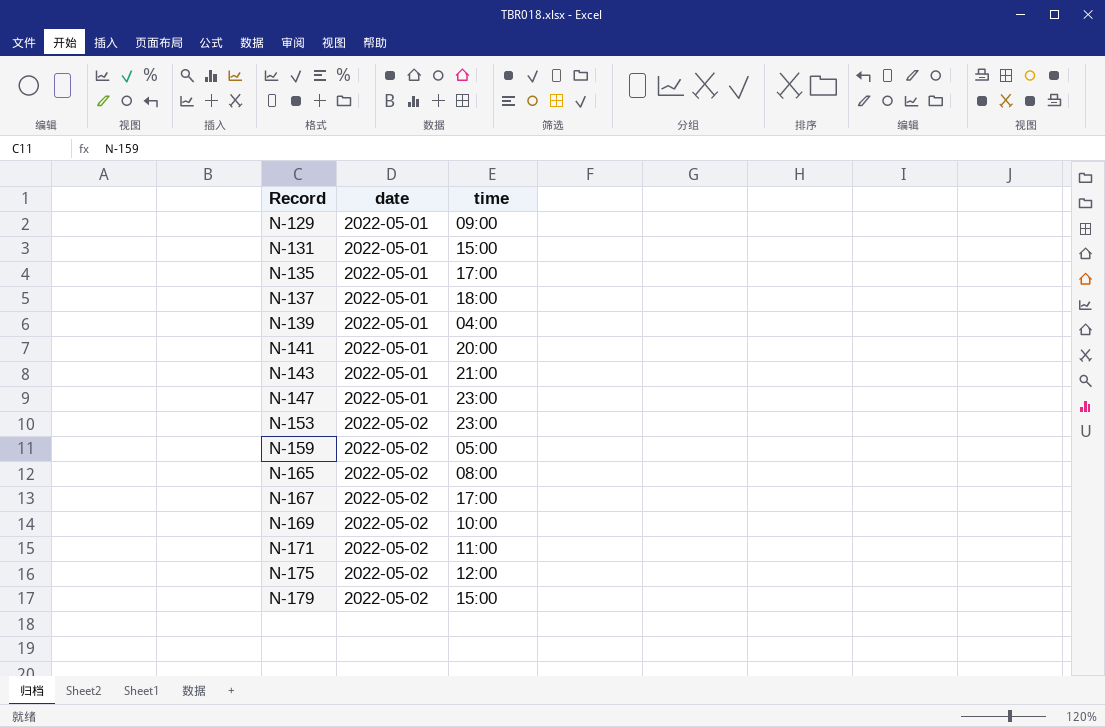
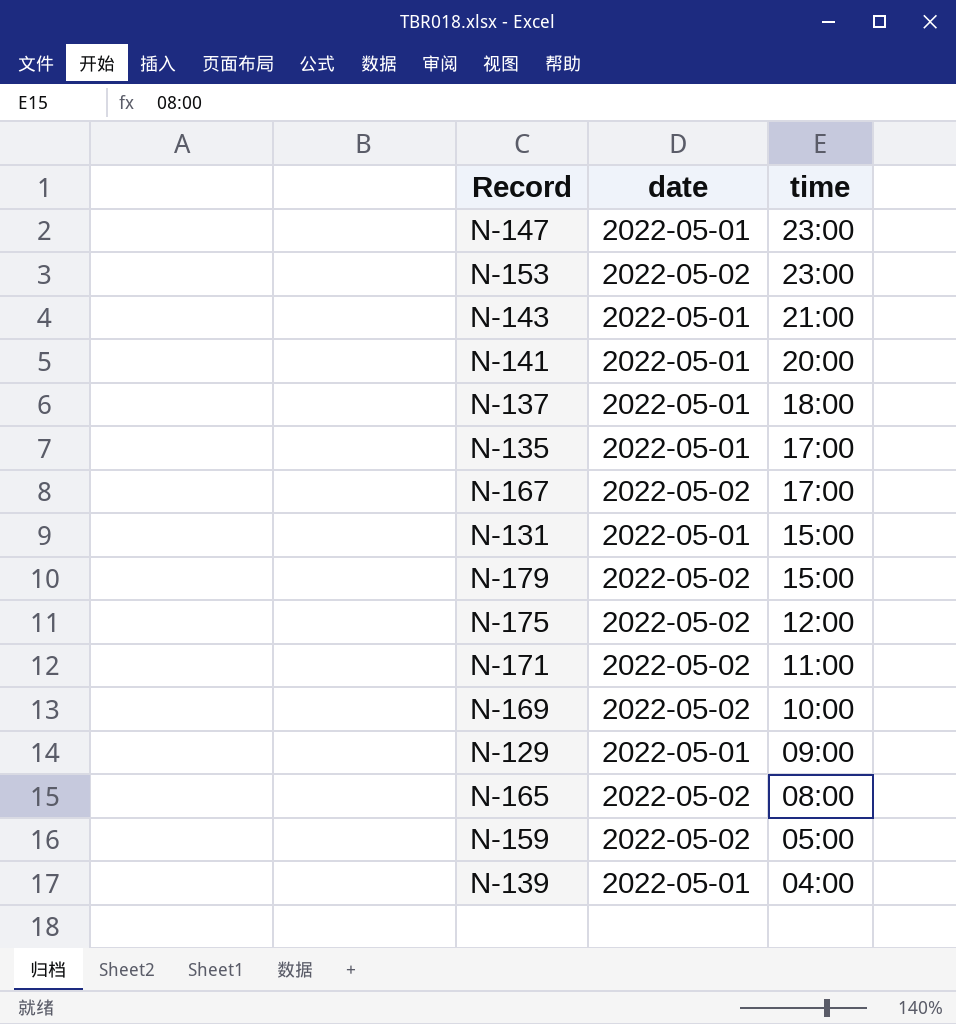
row order: Record ascending -> time descending

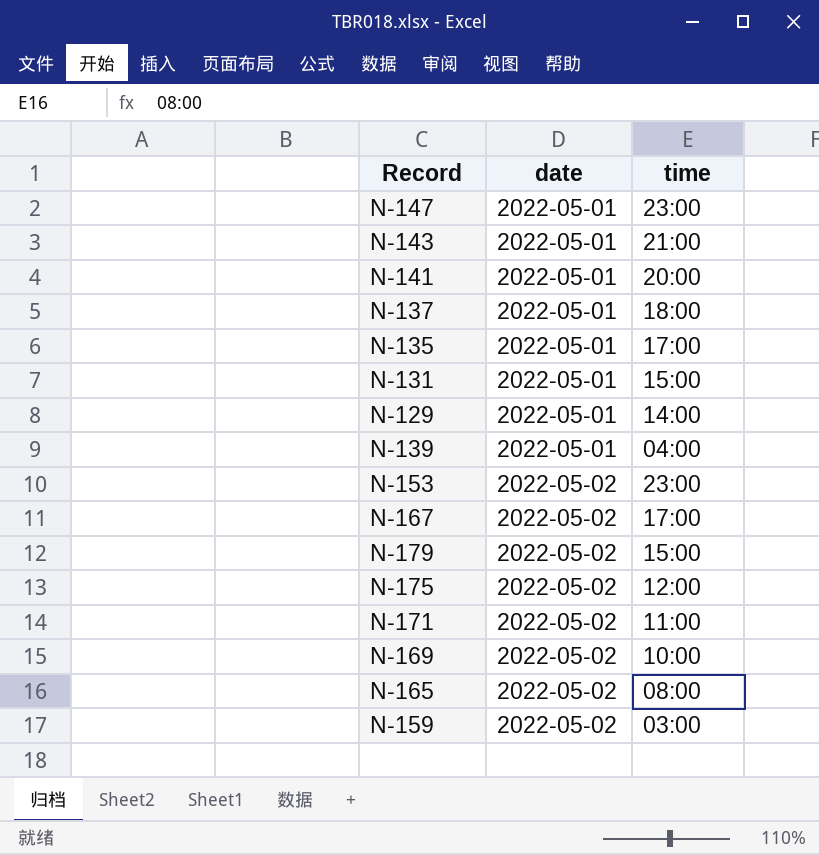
row order: time descending -> date ascending
N-129 | time: 09:00 -> 14:00
N-159 | time: 05:00 -> 03:00

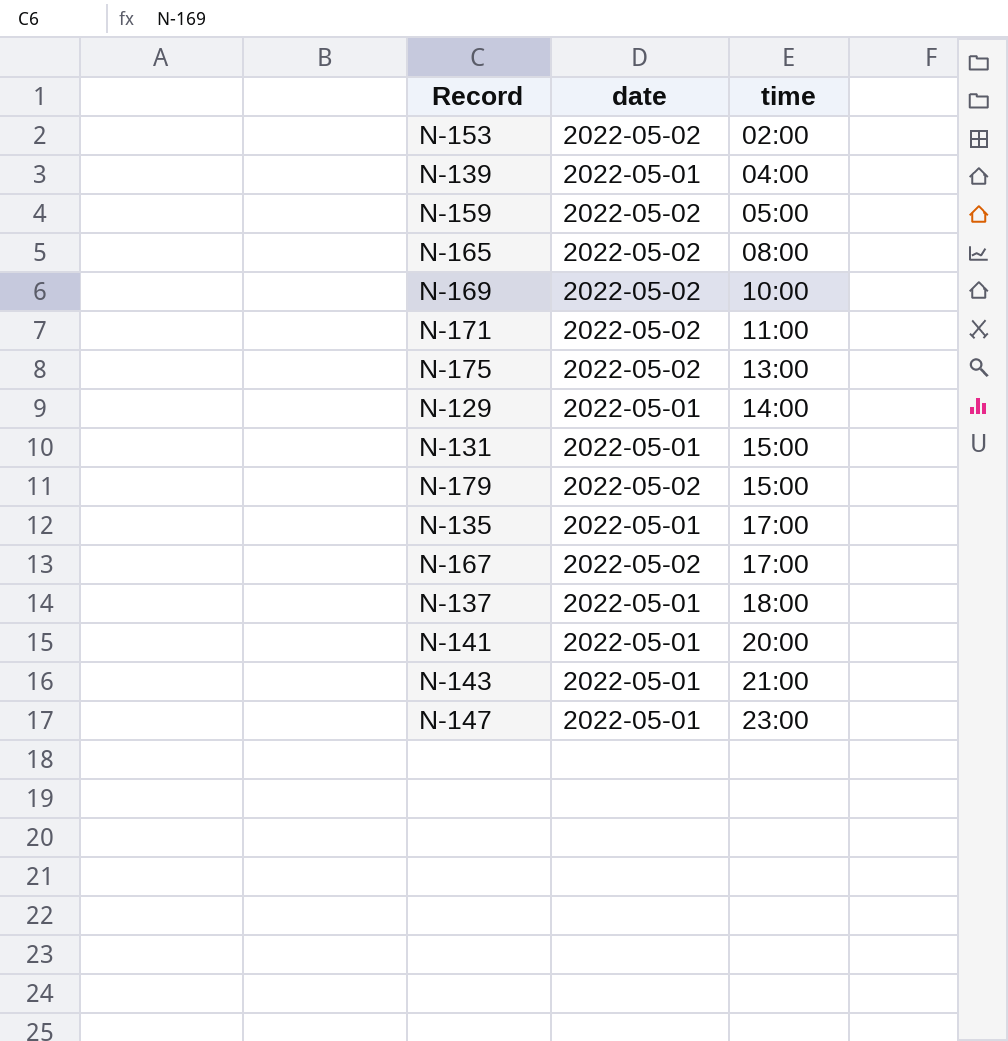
row order: date ascending -> time ascending
N-153 | time: 23:00 -> 02:00
N-159 | time: 03:00 -> 05:00
N-175 | time: 12:00 -> 13:00

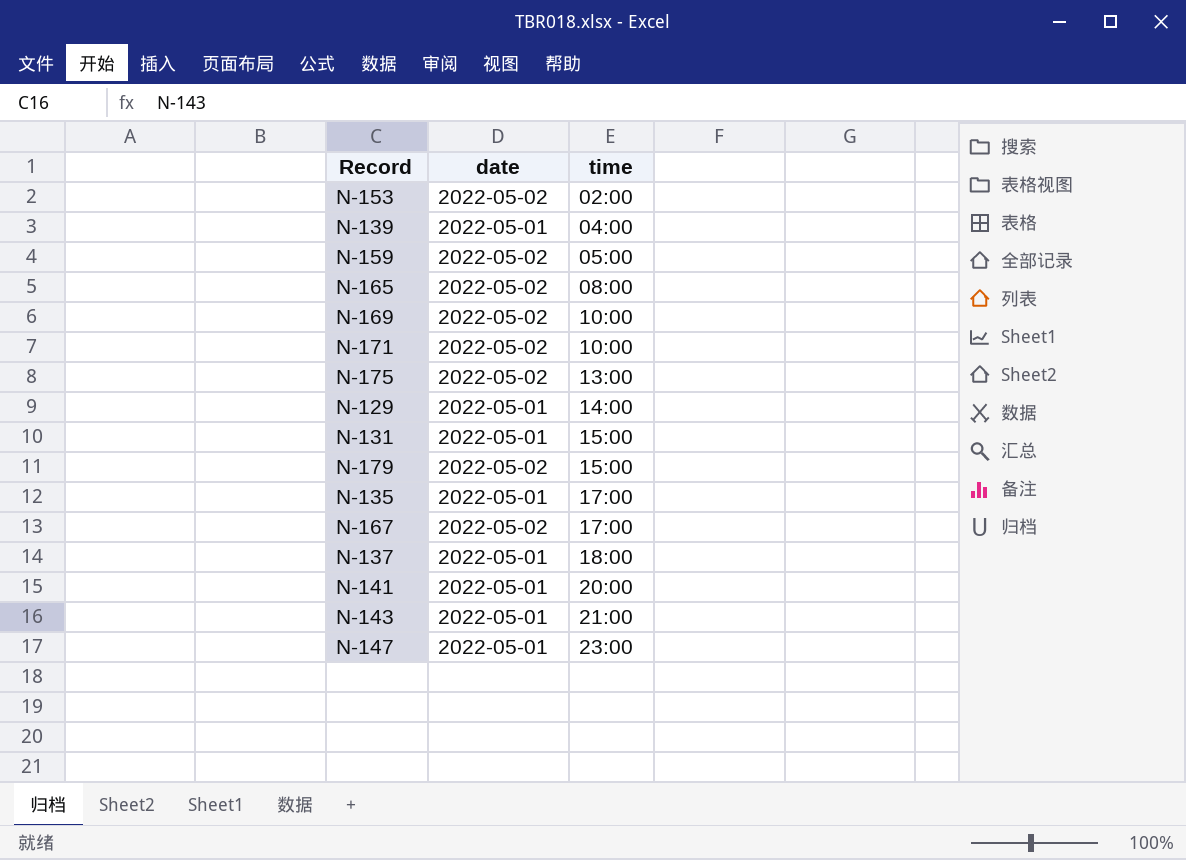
N-171 | time: 11:00 -> 10:00

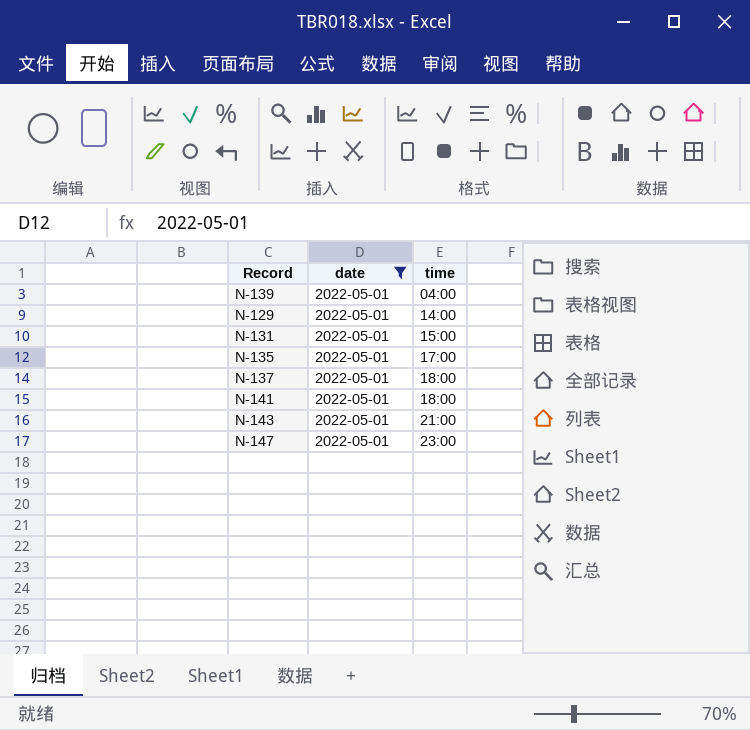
filter: none -> date = 2022-05-01
N-141 | time: 20:00 -> 18:00

